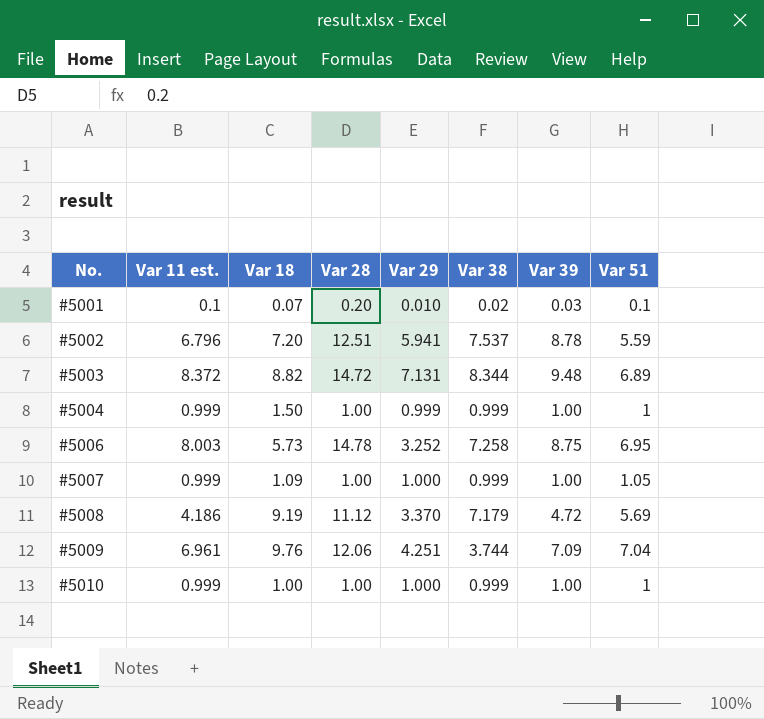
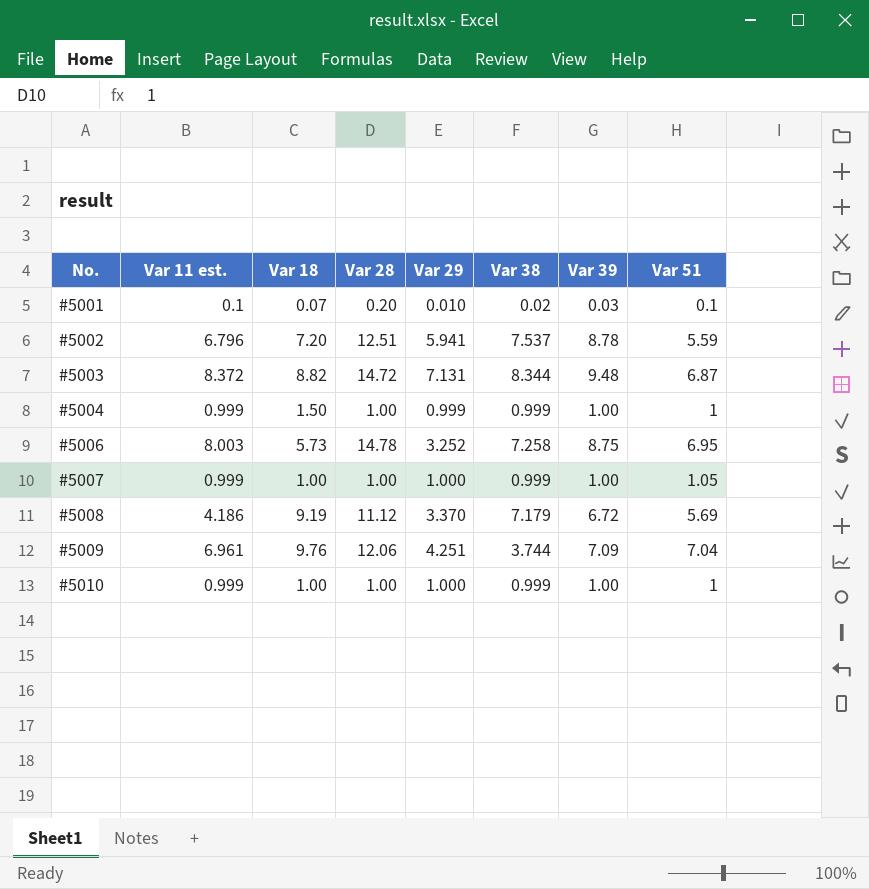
#5003 | Var 51: 6.89 -> 6.87
#5007 | Var 18: 1.09 -> 1.00
#5008 | Var 39: 4.72 -> 6.72

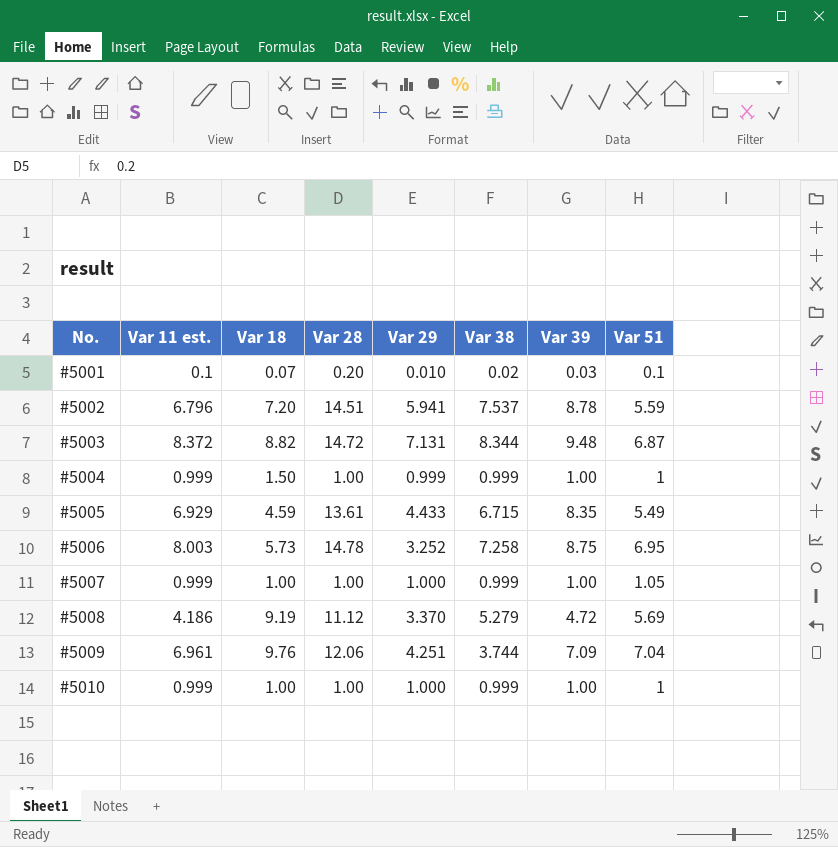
#5002 | Var 28: 12.51 -> 14.51
row #5005: none -> 6.929 | 4.59 | 13.61 | 4.433 | 6.715 | 8.35 | 5.49
#5008 | Var 38: 7.179 -> 5.279
#5008 | Var 39: 6.72 -> 4.72

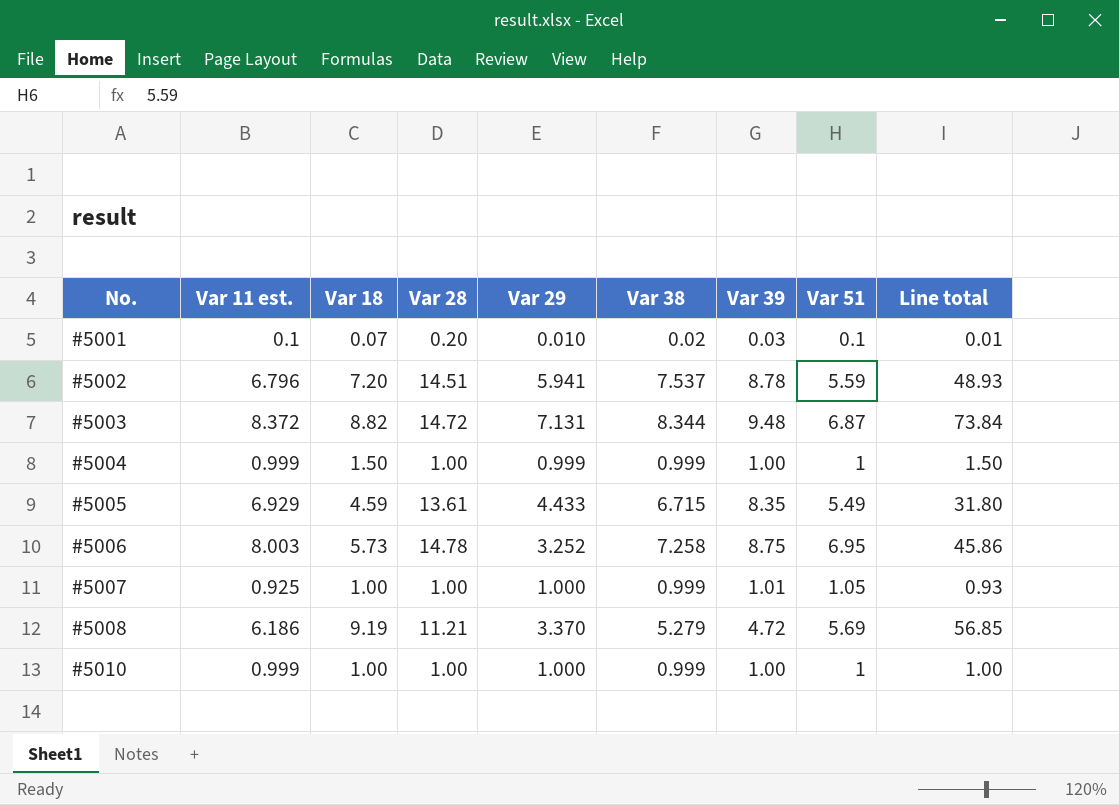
column Line total | formula: none -> [Var 11 est.] * [Var 18]
row #5009: 6.961 | 9.76 | 12.06 | 4.251 | 3.744 | 7.09 | 7.04 -> none
#5007 | Var 11 est.: 0.999 -> 0.925
#5007 | Var 39: 1.00 -> 1.01
#5008 | Var 11 est.: 4.186 -> 6.186
#5008 | Var 28: 11.12 -> 11.21

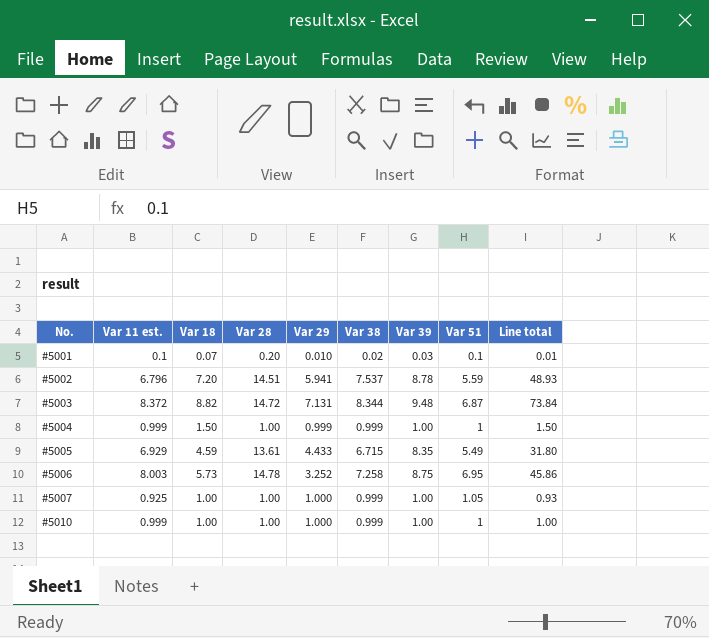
row #5008: 6.186 | 9.19 | 11.21 | 3.370 | 5.279 | 4.72 | 5.69 | 56.85 -> none
#5007 | Var 39: 1.01 -> 1.00

